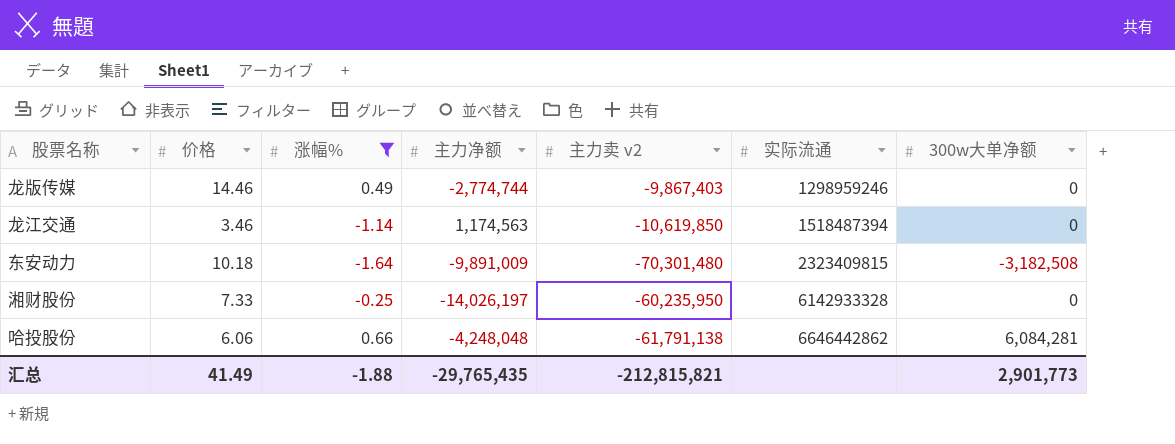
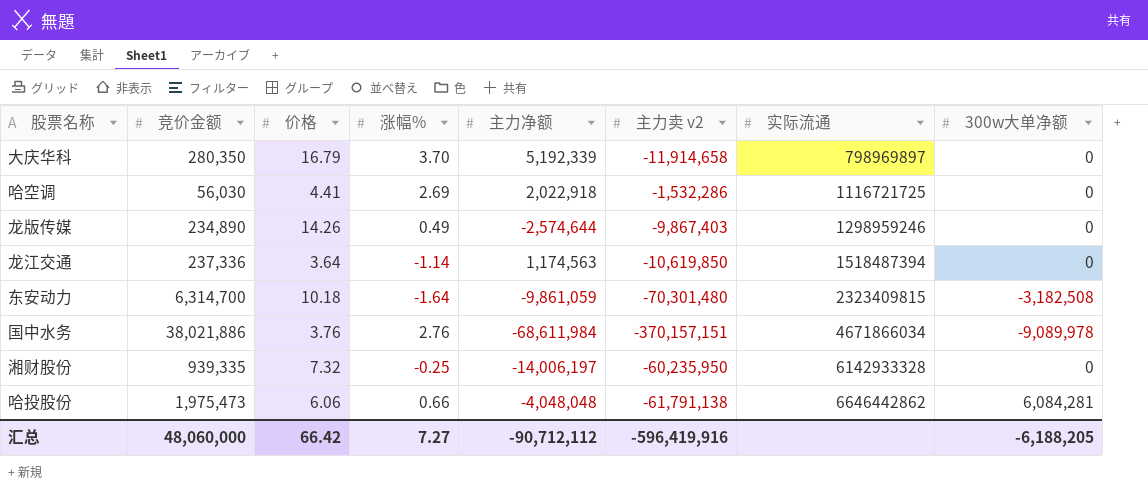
filter: 涨幅% <= 0.66 -> none
column 竞价金额 | position: none -> 2
龙版传媒 | 价格: 14.46 -> 14.26
龙版传媒 | 主力净额: -2,774,744 -> -2,574,644
龙江交通 | 价格: 3.46 -> 3.64
东安动力 | 主力净额: -9,891,009 -> -9,861,059
湘财股份 | 价格: 7.33 -> 7.32
湘财股份 | 主力净额: -14,026,197 -> -14,006,197
哈投股份 | 主力净额: -4,248,048 -> -4,048,048
汇总 | 价格: 41.49 -> 66.42
汇总 | 涨幅%: -1.88 -> 7.27
汇总 | 主力净额: -29,765,435 -> -90,712,112
汇总 | 主力卖 v2: -212,815,821 -> -596,419,916
汇总 | 300w大单净额: 2,901,773 -> -6,188,205

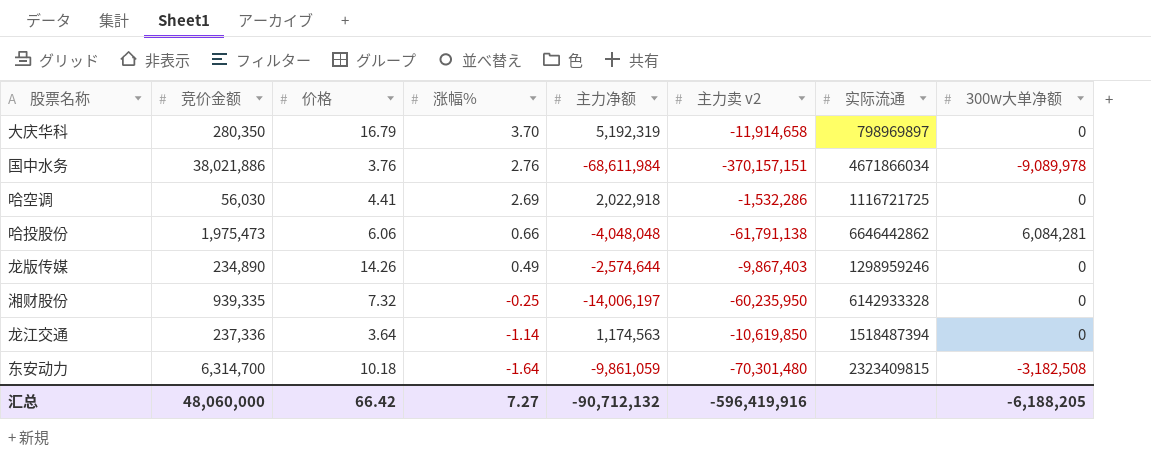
row order: 实际流通 ascending -> 涨幅% descending
大庆华科 | 主力净额: 5,192,339 -> 5,192,319
汇总 | 主力净额: -90,712,112 -> -90,712,132

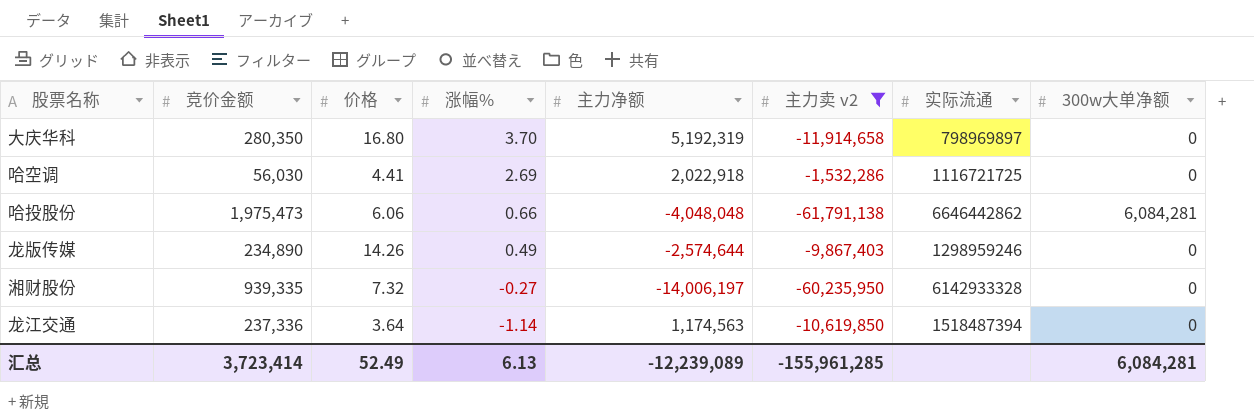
filter: none -> 主力卖 v2 >= -61,791,138
大庆华科 | 价格: 16.79 -> 16.80
湘财股份 | 涨幅%: -0.25 -> -0.27
汇总 | 竞价金额: 48,060,000 -> 3,723,414
汇总 | 价格: 66.42 -> 52.49
汇总 | 涨幅%: 7.27 -> 6.13
汇总 | 主力净额: -90,712,132 -> -12,239,089
汇总 | 主力卖 v2: -596,419,916 -> -155,961,285
汇总 | 300w大单净额: -6,188,205 -> 6,084,281

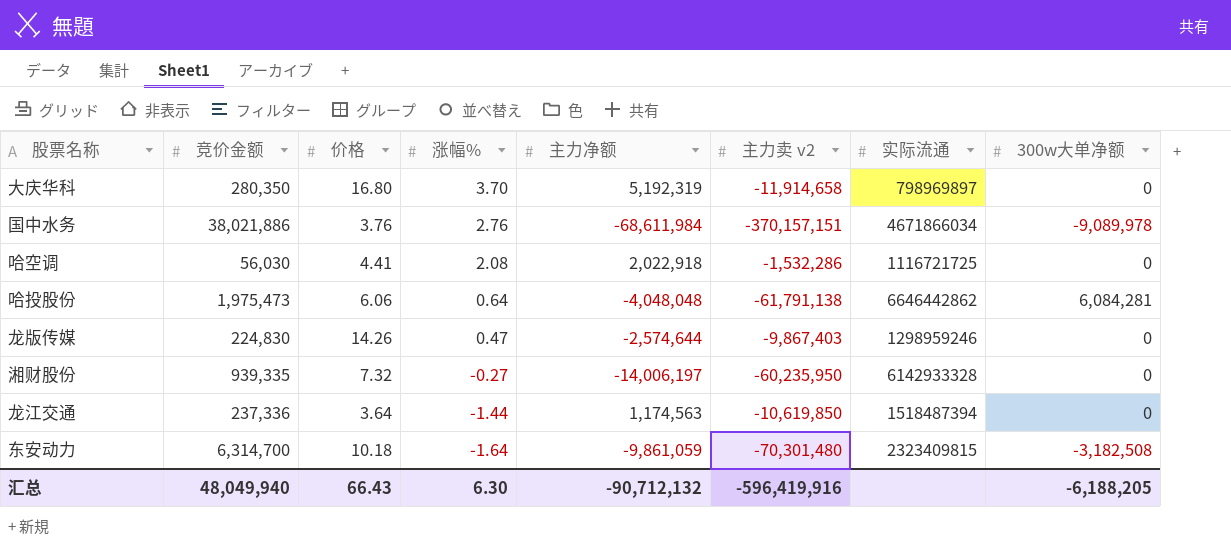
filter: 主力卖 v2 >= -61,791,138 -> none
哈空调 | 涨幅%: 2.69 -> 2.08
哈投股份 | 涨幅%: 0.66 -> 0.64
龙版传媒 | 竞价金额: 234,890 -> 224,830
龙版传媒 | 涨幅%: 0.49 -> 0.47
龙江交通 | 涨幅%: -1.14 -> -1.44
汇总 | 竞价金额: 3,723,414 -> 48,049,940
汇总 | 价格: 52.49 -> 66.43
汇总 | 涨幅%: 6.13 -> 6.30
汇总 | 主力净额: -12,239,089 -> -90,712,132
汇总 | 主力卖 v2: -155,961,285 -> -596,419,916
汇总 | 300w大单净额: 6,084,281 -> -6,188,205

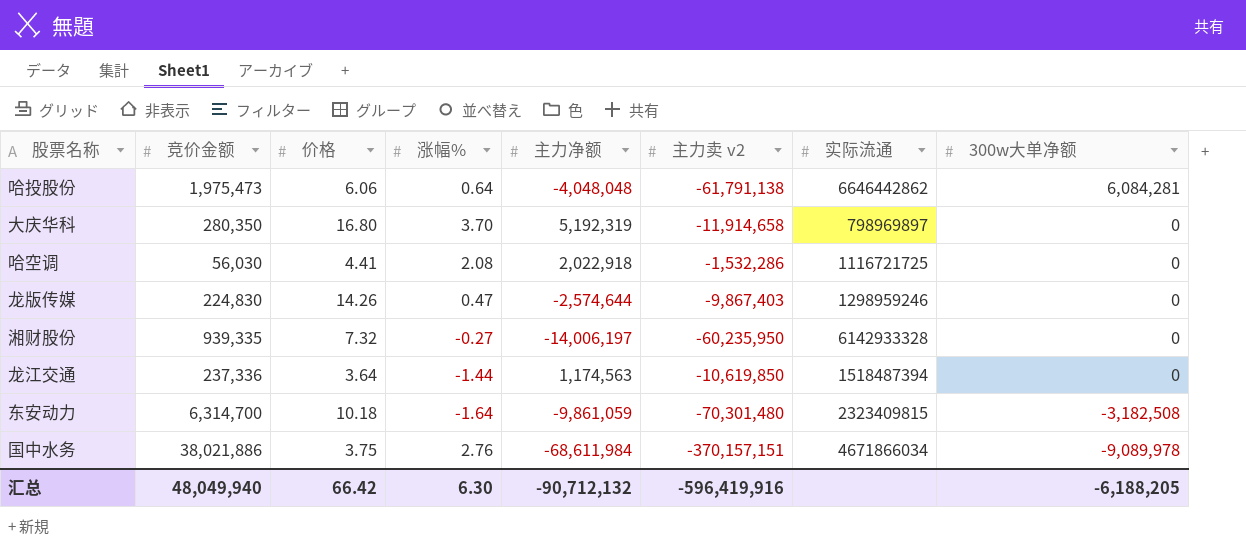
row order: 涨幅% descending -> 300w大单净额 descending
国中水务 | 价格: 3.76 -> 3.75
汇总 | 价格: 66.43 -> 66.42

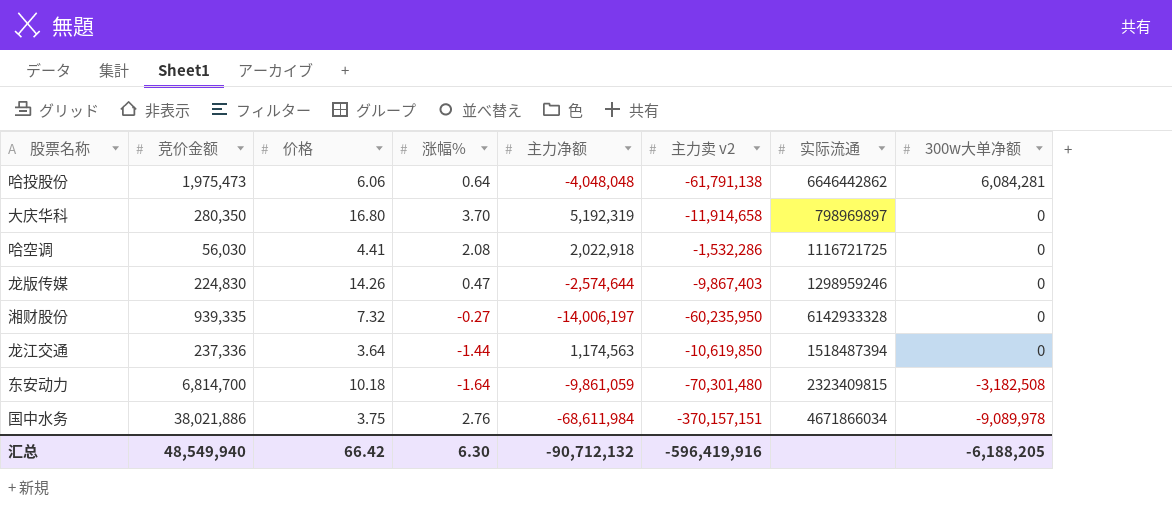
东安动力 | 竞价金额: 6,314,700 -> 6,814,700
汇总 | 竞价金额: 48,049,940 -> 48,549,940

